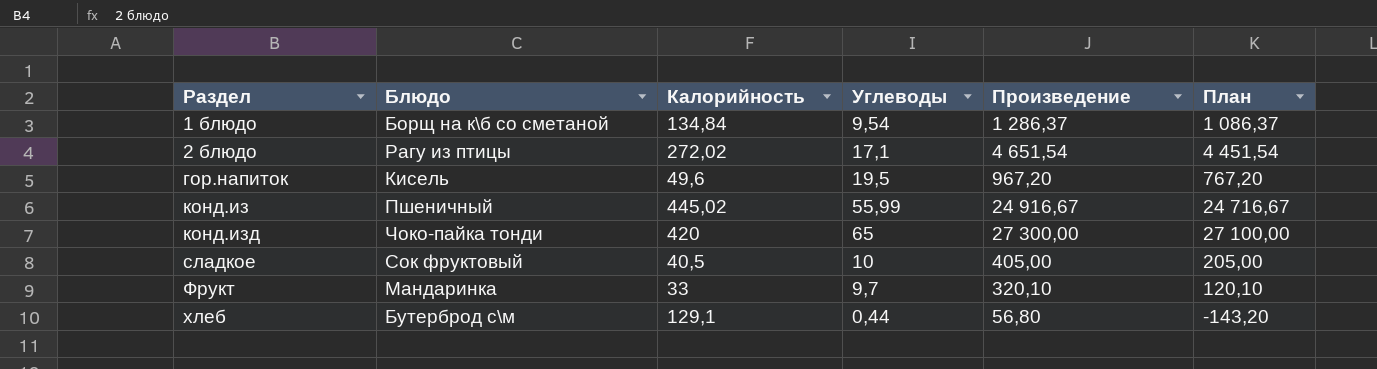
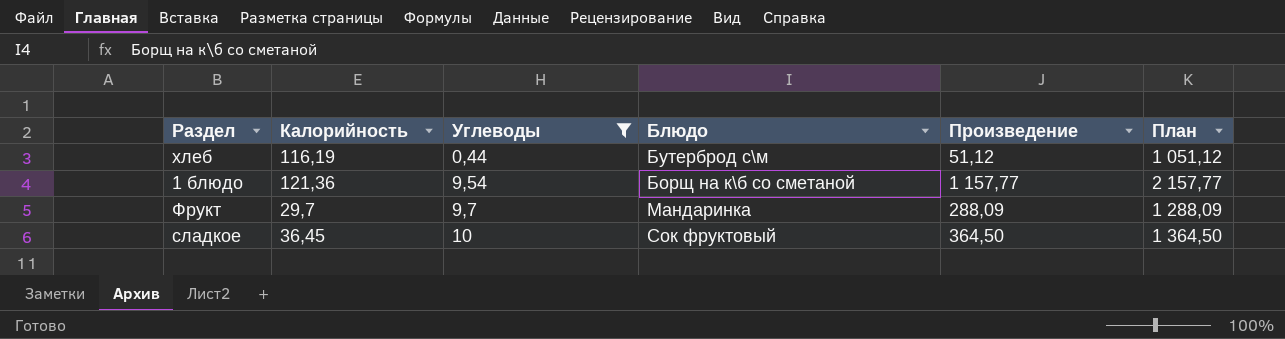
filter: none -> Углеводы <= 10
row order: Раздел ascending -> Углеводы ascending
column Блюдо | position: 2 -> 4
column План | formula: [Произведение] - 200 -> [Произведение] + 1000
хлеб | Калорийность: 129,1 -> 116,19
хлеб | Произведение: 56,80 -> 51,12
1 блюдо | Калорийность: 134,84 -> 121,36
1 блюдо | Произведение: 1 286,37 -> 1 157,77
Фрукт | Калорийность: 33 -> 29,7
Фрукт | Произведение: 320,10 -> 288,09
сладкое | Калорийность: 40,5 -> 36,45
сладкое | Произведение: 405,00 -> 364,50

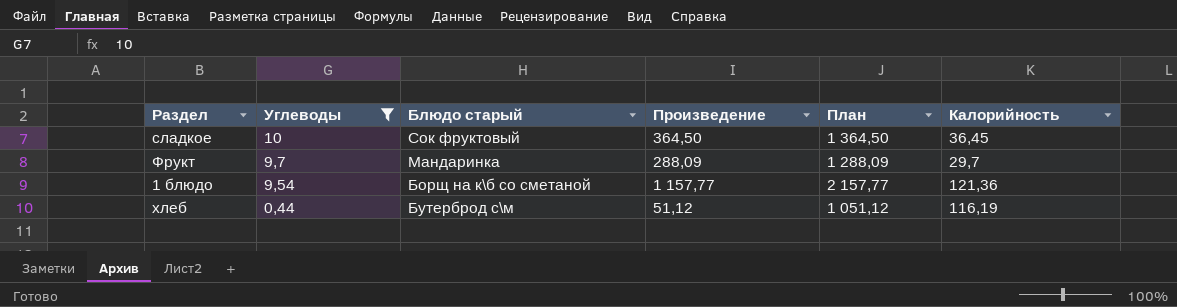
row order: Углеводы ascending -> Углеводы descending
column name: Блюдо -> Блюдо старый
column Калорийность | position: 2 -> 6

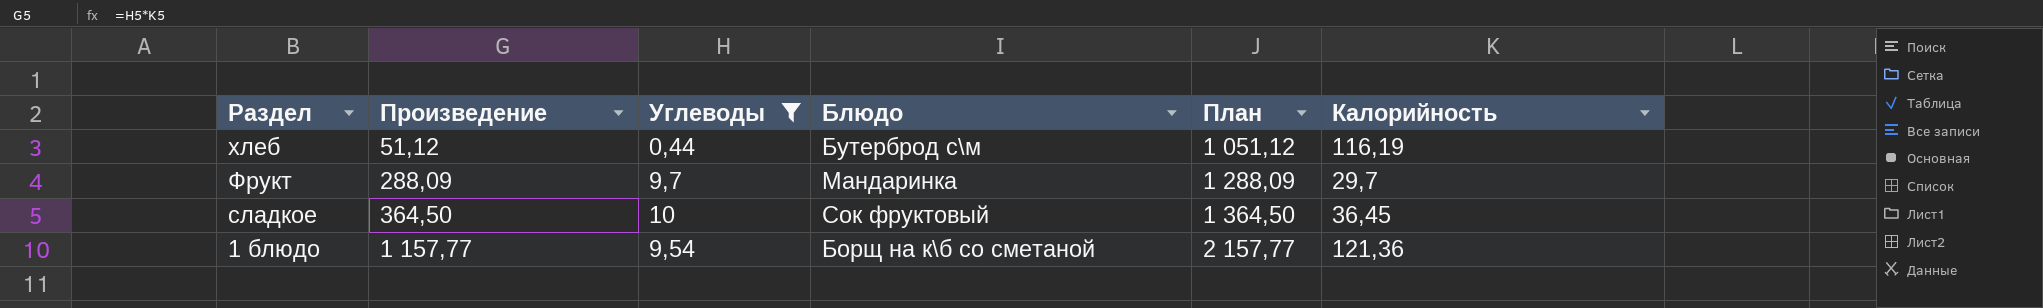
row order: Углеводы descending -> Раздел descending
column Произведение | position: 4 -> 2
column name: Блюдо старый -> Блюдо

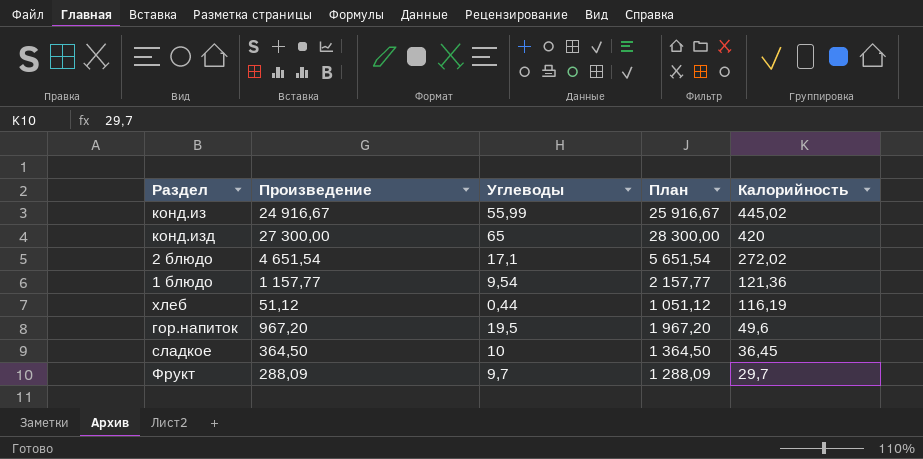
filter: Углеводы <= 10 -> none
row order: Раздел descending -> Калорийность descending
column Блюдо | position: 4 -> none

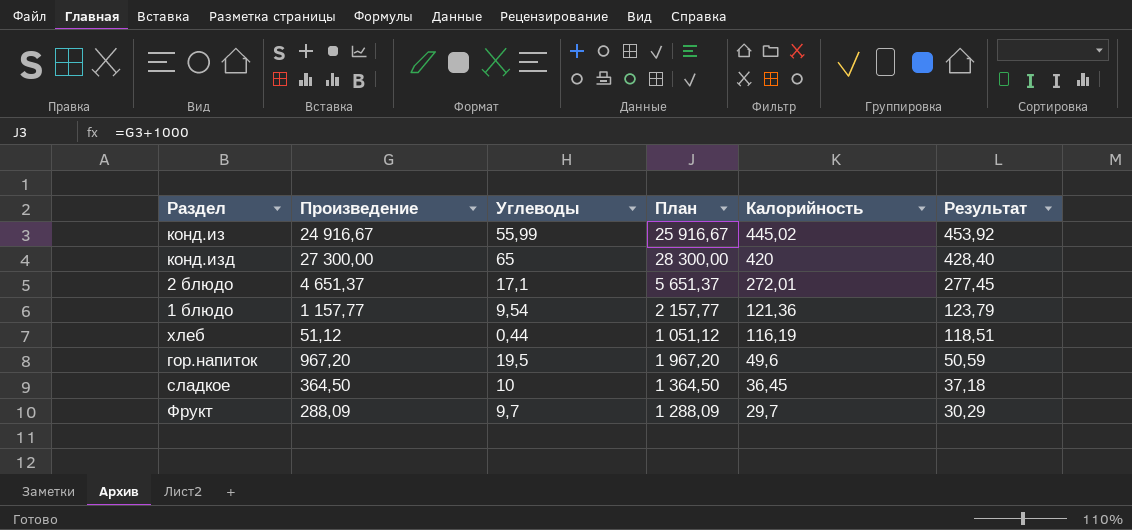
column Результат | formula: none -> [Калорийность] * 1,02
2 блюдо | Произведение: 4 651,54 -> 4 651,37
2 блюдо | План: 5 651,54 -> 5 651,37
2 блюдо | Калорийность: 272,02 -> 272,01

